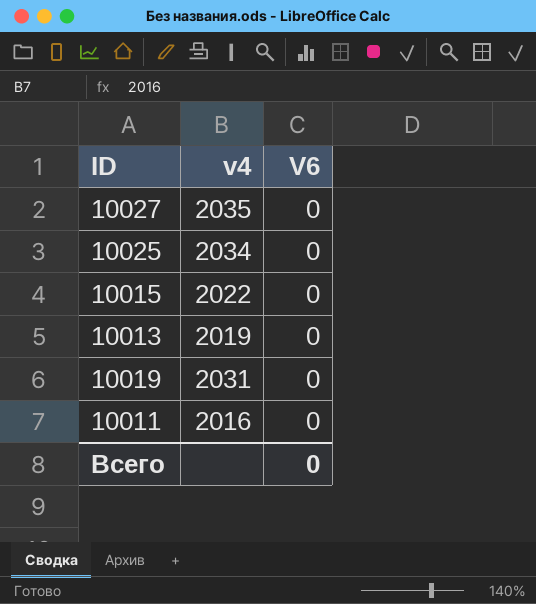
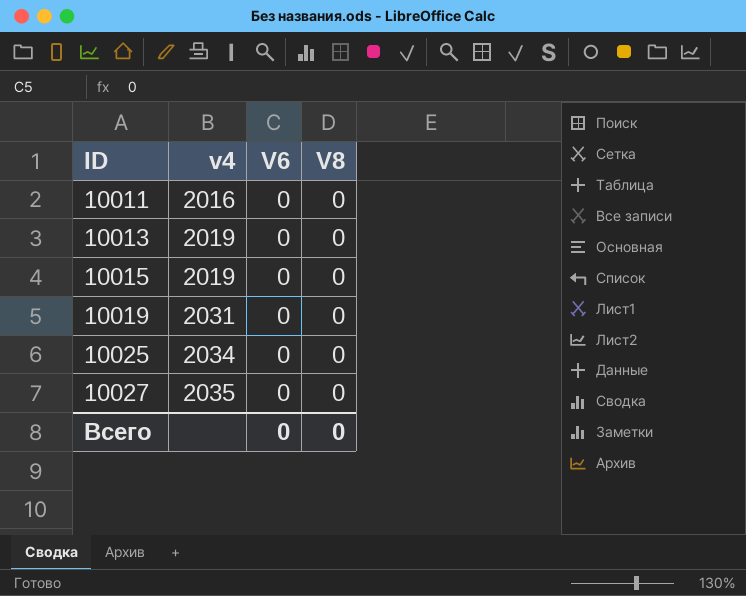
row order: none -> ID ascending
column V8 | position: none -> 4
10015 | v4: 2022 -> 2019

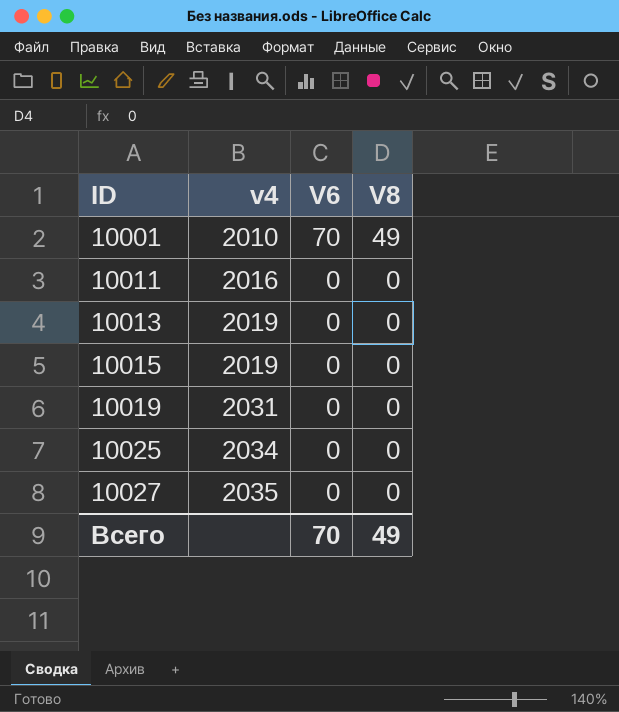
row 10001: none -> 2010 | 70 | 49
Всего | V6: 0 -> 70
Всего | V8: 0 -> 49

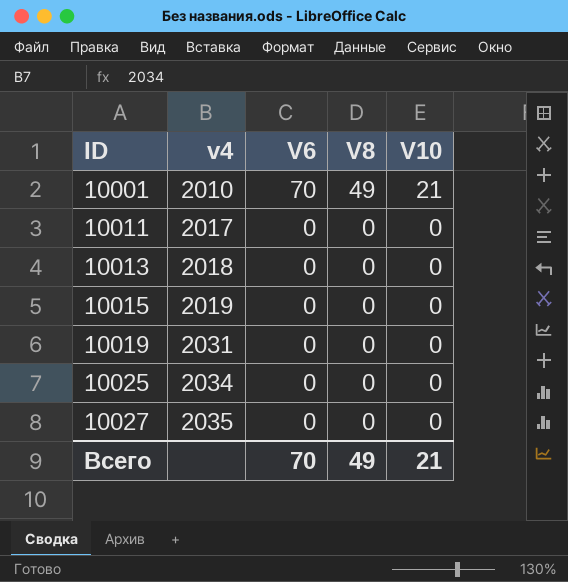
column V10 | position: none -> 5
10011 | v4: 2016 -> 2017
10013 | v4: 2019 -> 2018

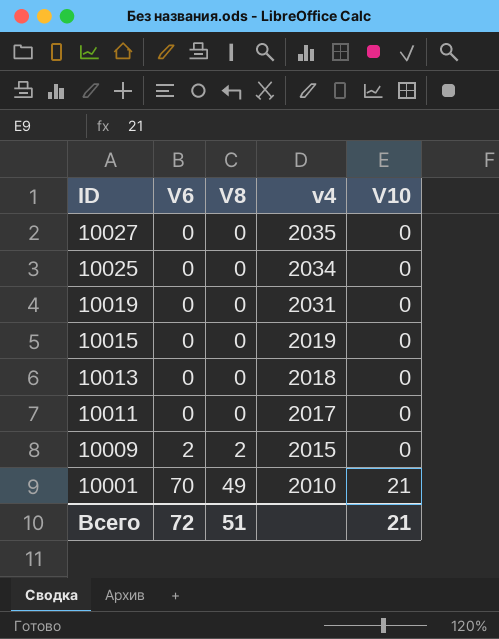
row order: ID ascending -> ID descending
column v4 | position: 2 -> 4
row 10009: none -> 2 | 2 | 2015 | 0
Всего | V6: 70 -> 72
Всего | V8: 49 -> 51

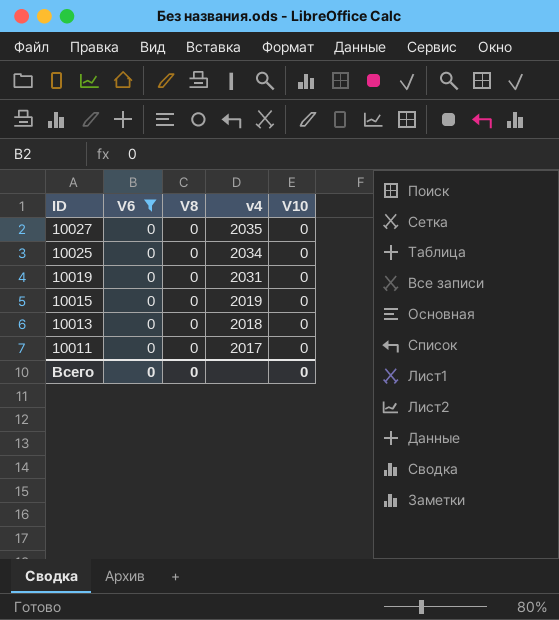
filter: none -> V6 = 0
Всего | V6: 72 -> 0
Всего | V8: 51 -> 0
Всего | V10: 21 -> 0

